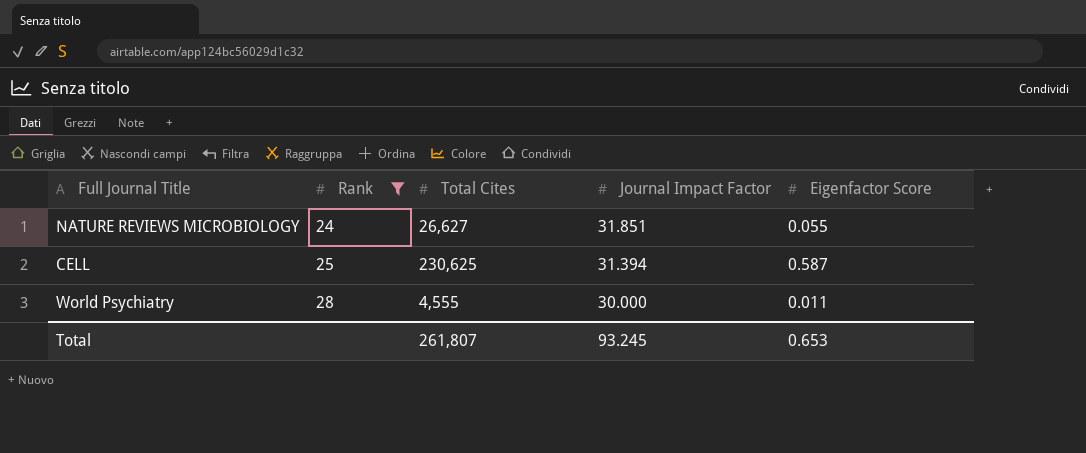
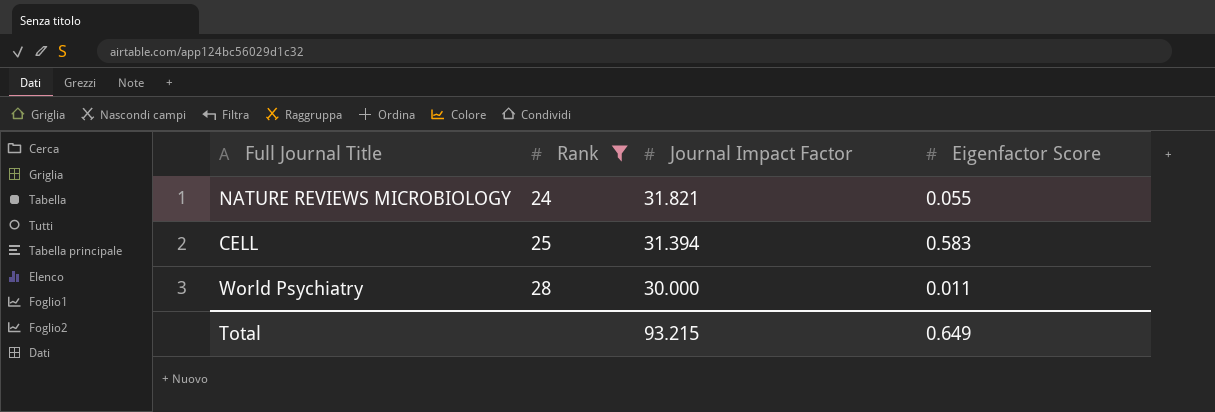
column Total Cites | position: 3 -> none
NATURE REVIEWS MICROBIOLOGY | Journal Impact Factor: 31.851 -> 31.821
CELL | Eigenfactor Score: 0.587 -> 0.583
Total | Journal Impact Factor: 93.245 -> 93.215
Total | Eigenfactor Score: 0.653 -> 0.649

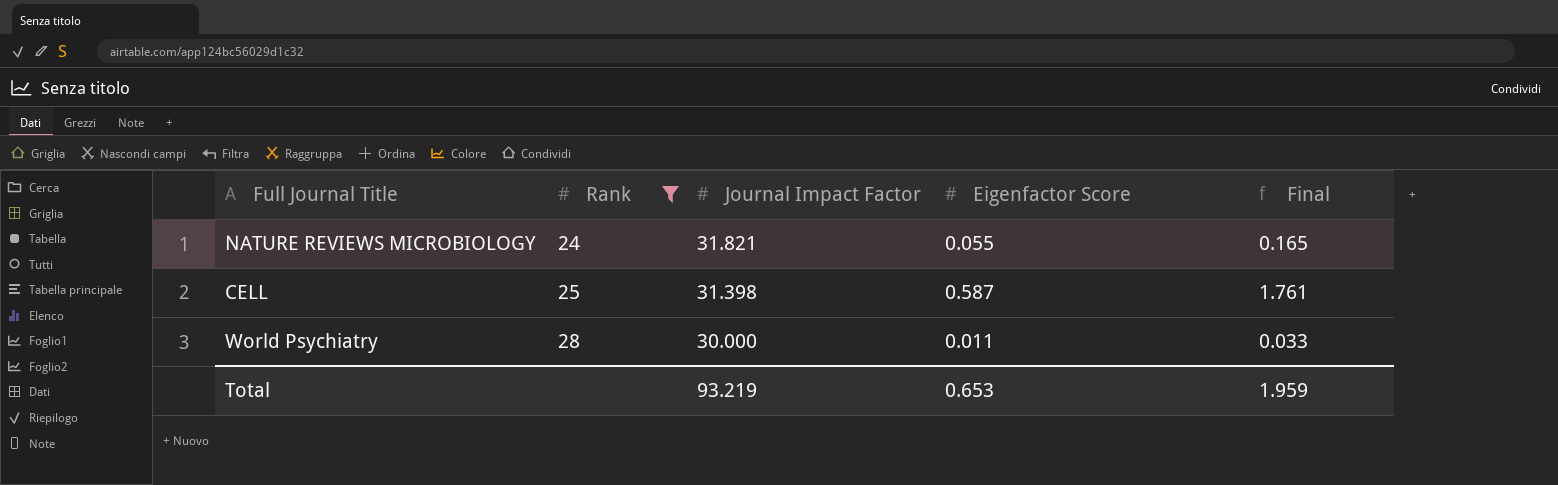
column Final | formula: none -> [Eigenfactor Score] * 3
CELL | Journal Impact Factor: 31.394 -> 31.398
CELL | Eigenfactor Score: 0.583 -> 0.587
Total | Journal Impact Factor: 93.215 -> 93.219
Total | Eigenfactor Score: 0.649 -> 0.653

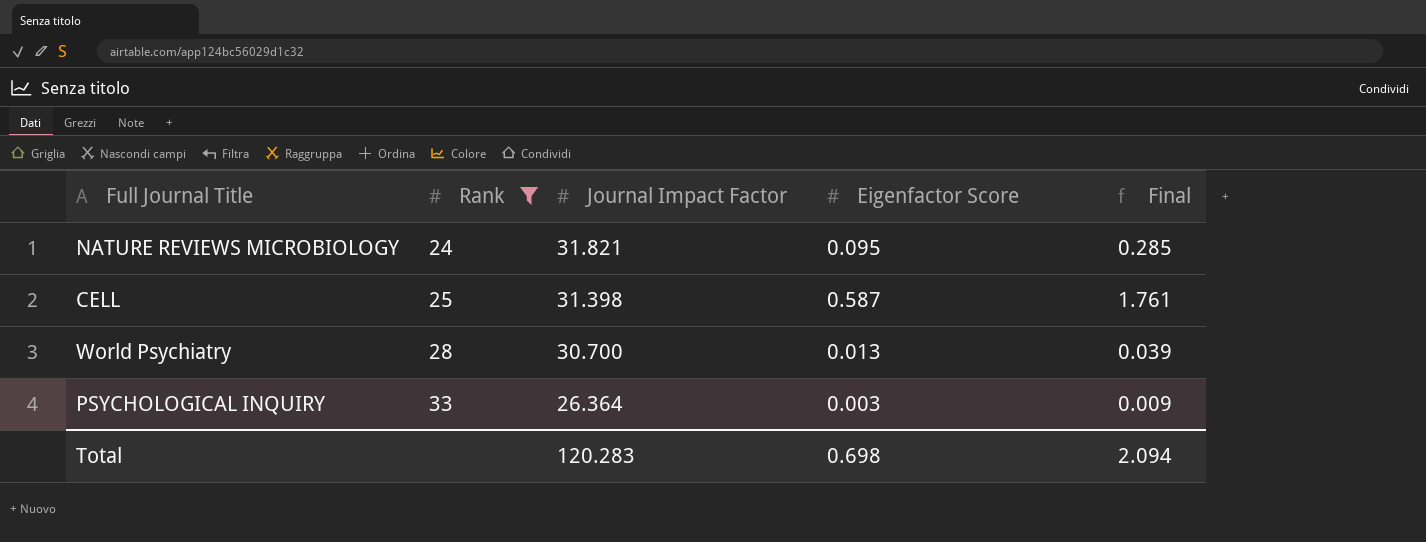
NATURE REVIEWS MICROBIOLOGY | Eigenfactor Score: 0.055 -> 0.095
NATURE REVIEWS MICROBIOLOGY | Final: 0.165 -> 0.285
World Psychiatry | Journal Impact Factor: 30.000 -> 30.700
World Psychiatry | Eigenfactor Score: 0.011 -> 0.013
World Psychiatry | Final: 0.033 -> 0.039
row PSYCHOLOGICAL INQUIRY: none -> 33 | 26.364 | 0.003 | 0.009
Total | Journal Impact Factor: 93.219 -> 120.283
Total | Eigenfactor Score: 0.653 -> 0.698
Total | Final: 1.959 -> 2.094

